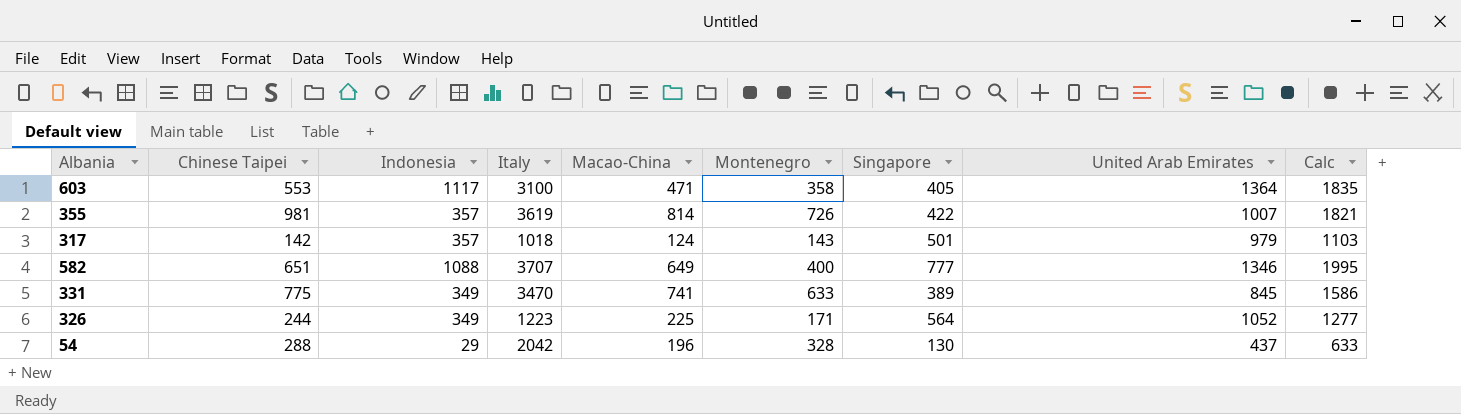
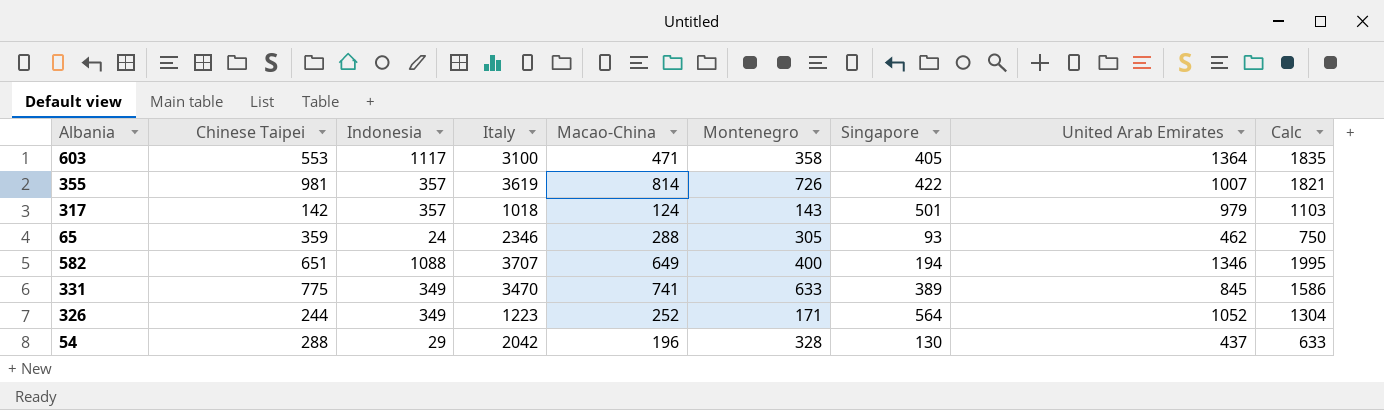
row 65: none -> 359 | 24 | 2346 | 288 | 305 | 93 | 462 | 750
582 | Singapore: 777 -> 194
326 | Macao-China: 225 -> 252
326 | Calc: 1277 -> 1304

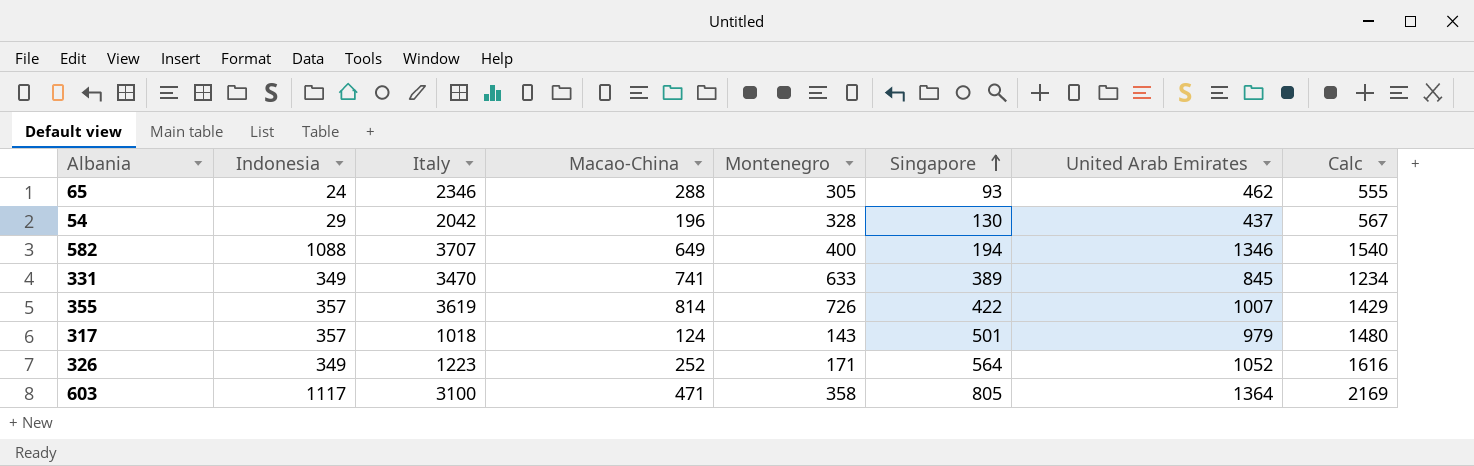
row order: none -> Singapore ascending
column Chinese Taipei | position: 2 -> none
column Calc | formula: [Macao-China] + [United Arab Emirates] -> [Singapore] + [United Arab Emirates]
603 | Singapore: 405 -> 805

